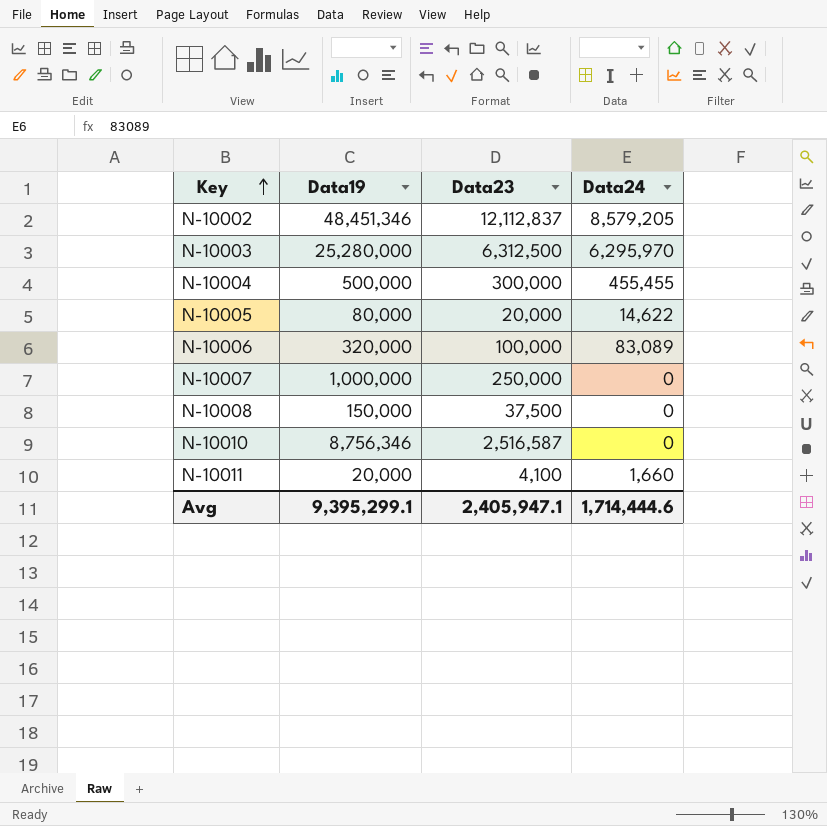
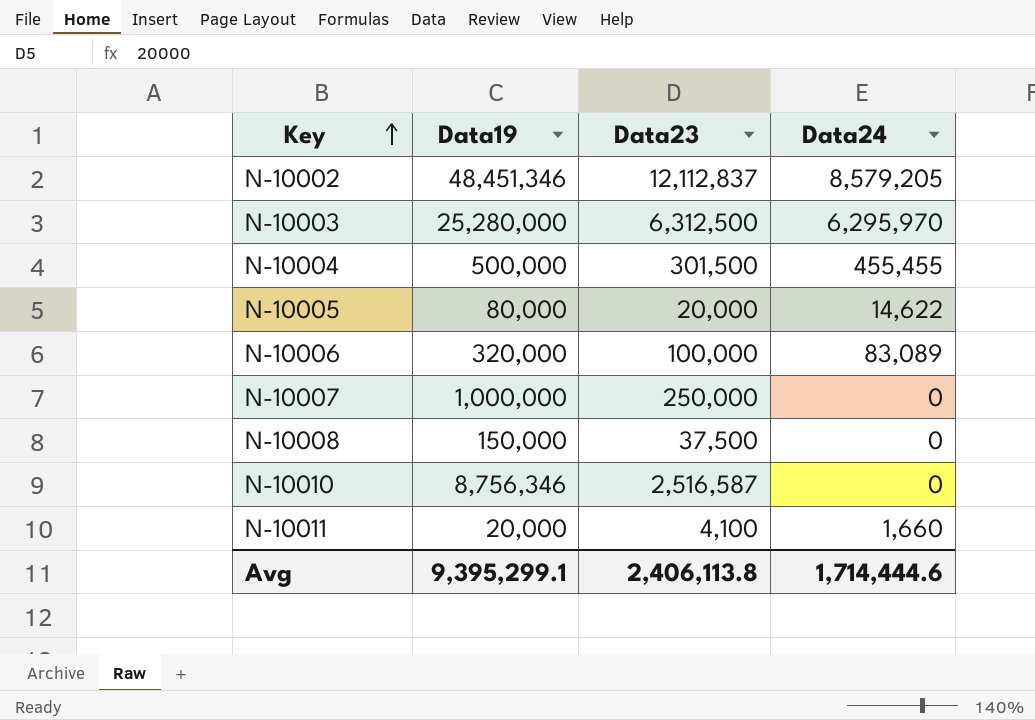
N-10004 | Data23: 300,000 -> 301,500
Avg | Data23: 2,405,947.1 -> 2,406,113.8

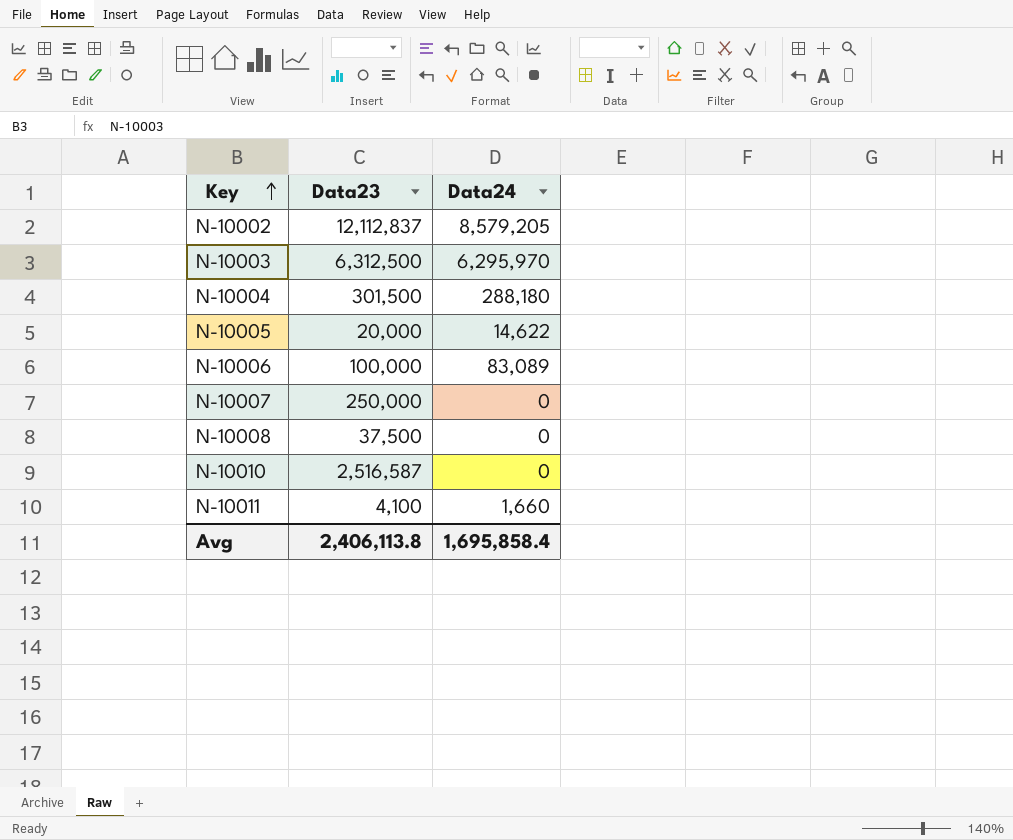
column Data19 | position: 2 -> none
N-10004 | Data24: 455,455 -> 288,180
Avg | Data24: 1,714,444.6 -> 1,695,858.4

